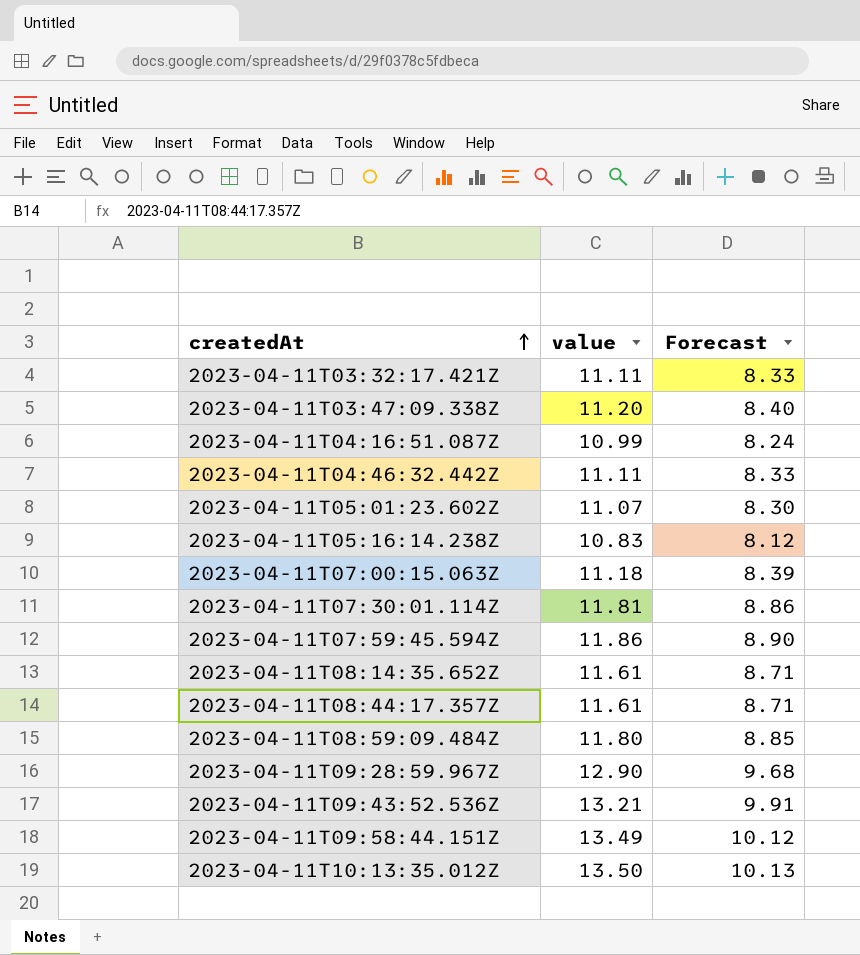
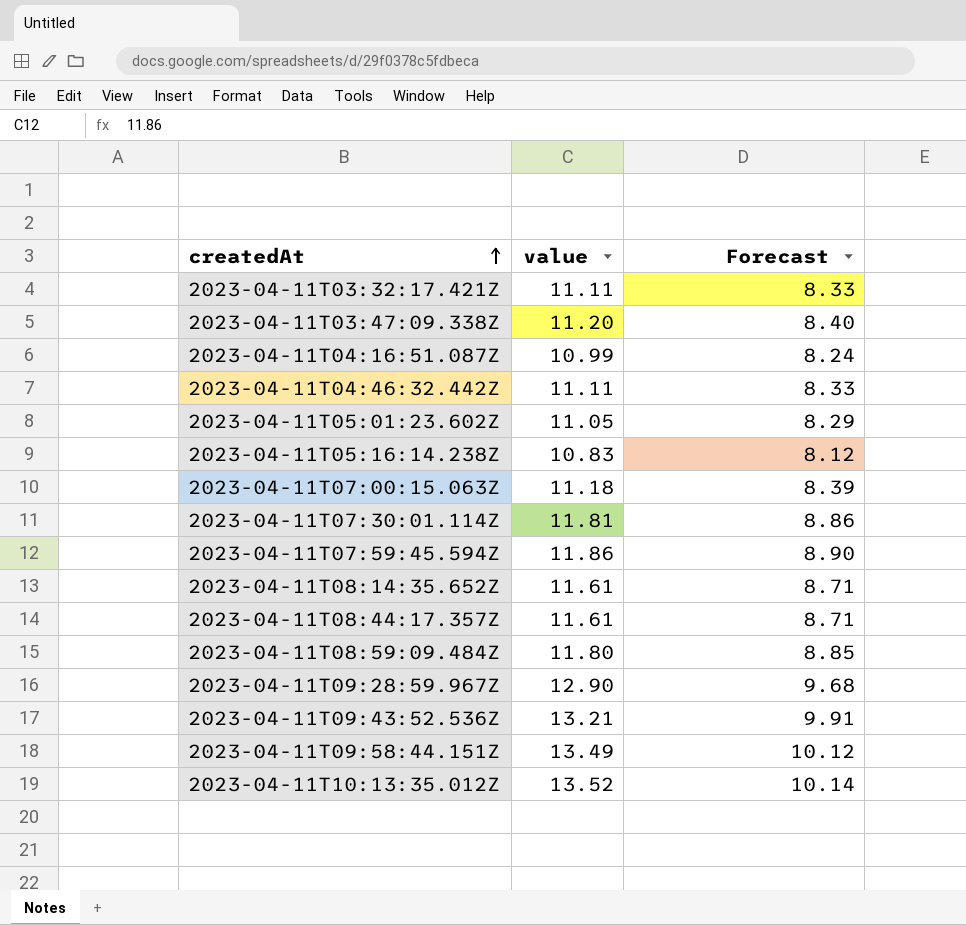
2023-04-11T05:01:23.602Z | value: 11.07 -> 11.05
2023-04-11T05:01:23.602Z | Forecast: 8.30 -> 8.29
2023-04-11T10:13:35.012Z | value: 13.50 -> 13.52
2023-04-11T10:13:35.012Z | Forecast: 10.13 -> 10.14

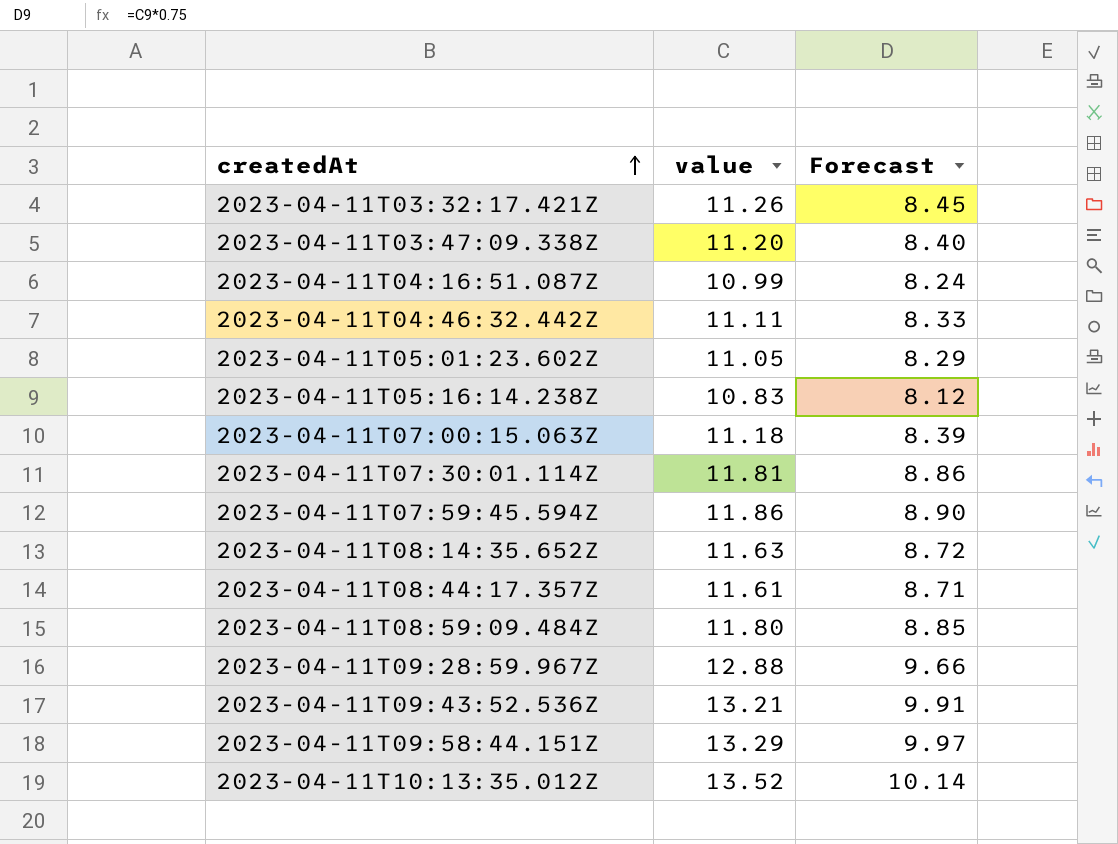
2023-04-11T03:32:17.421Z | value: 11.11 -> 11.26
2023-04-11T03:32:17.421Z | Forecast: 8.33 -> 8.45
2023-04-11T08:14:35.652Z | value: 11.61 -> 11.63
2023-04-11T08:14:35.652Z | Forecast: 8.71 -> 8.72
2023-04-11T09:28:59.967Z | value: 12.90 -> 12.88
2023-04-11T09:28:59.967Z | Forecast: 9.68 -> 9.66
2023-04-11T09:58:44.151Z | value: 13.49 -> 13.29
2023-04-11T09:58:44.151Z | Forecast: 10.12 -> 9.97

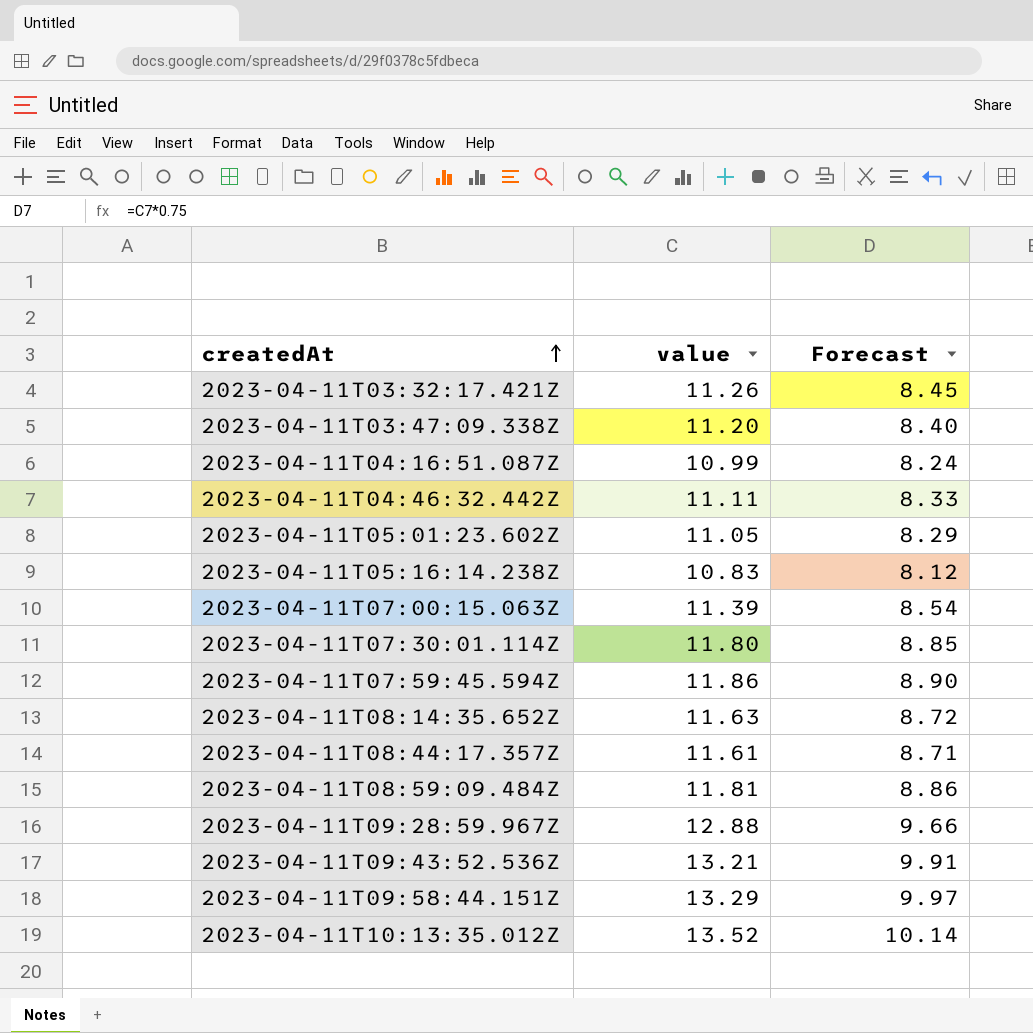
2023-04-11T07:00:15.063Z | value: 11.18 -> 11.39
2023-04-11T07:00:15.063Z | Forecast: 8.39 -> 8.54
2023-04-11T07:30:01.114Z | value: 11.81 -> 11.80
2023-04-11T07:30:01.114Z | Forecast: 8.86 -> 8.85
2023-04-11T08:59:09.484Z | value: 11.80 -> 11.81
2023-04-11T08:59:09.484Z | Forecast: 8.85 -> 8.86

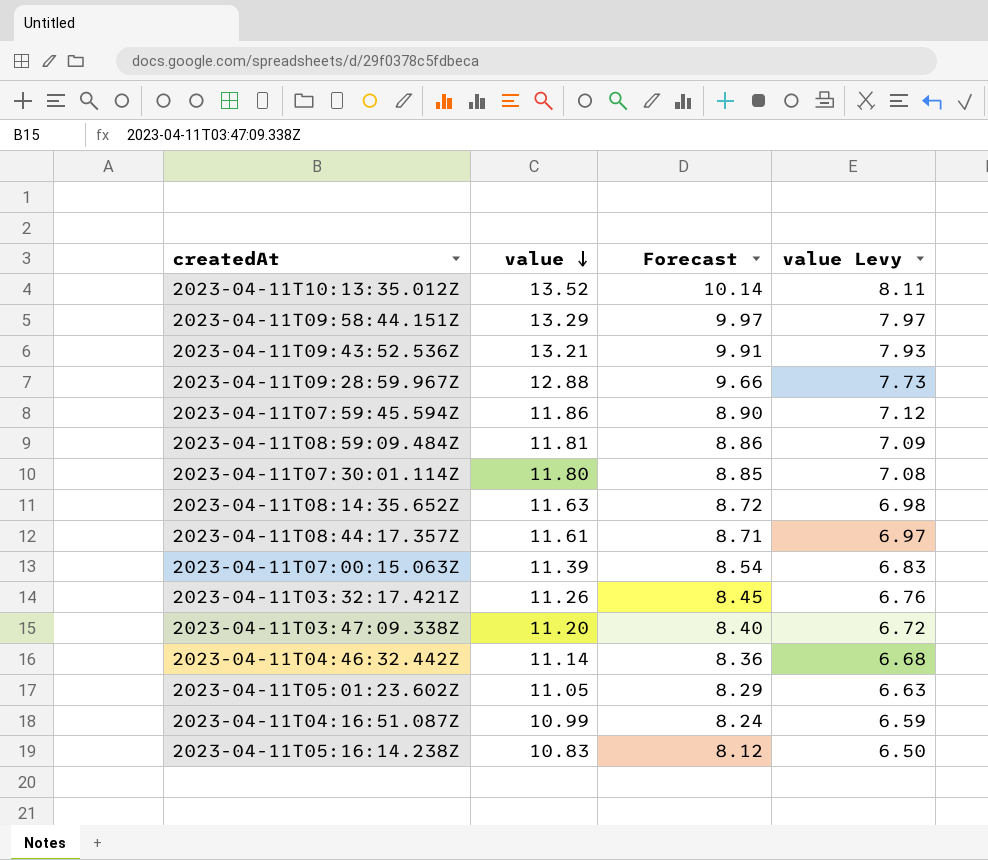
row order: createdAt ascending -> value descending
column value Levy | formula: none -> [value] * 0.6
2023-04-11T04:46:32.442Z | value: 11.11 -> 11.14
2023-04-11T04:46:32.442Z | Forecast: 8.33 -> 8.36

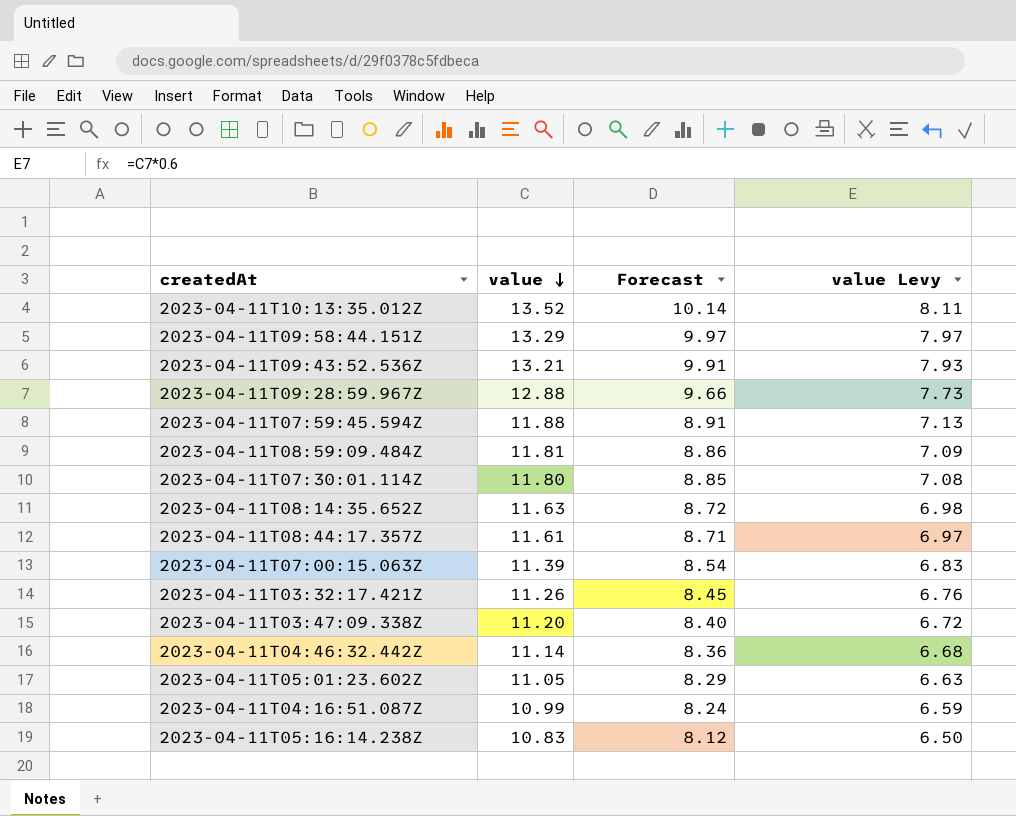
2023-04-11T07:59:45.594Z | value: 11.86 -> 11.88
2023-04-11T07:59:45.594Z | Forecast: 8.90 -> 8.91
2023-04-11T07:59:45.594Z | value Levy: 7.12 -> 7.13

